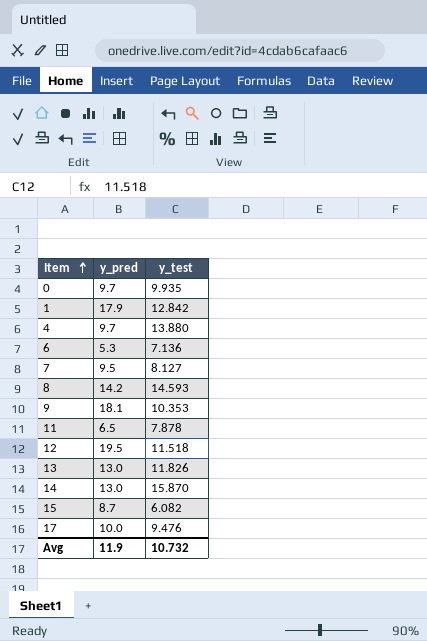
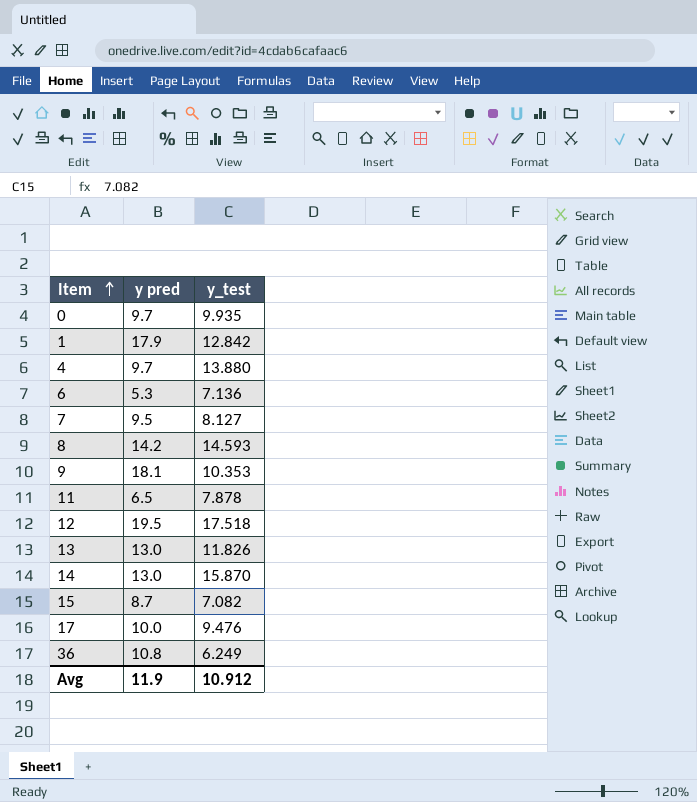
column name: y_pred -> y pred
12 | y_test: 11.518 -> 17.518
15 | y_test: 6.082 -> 7.082
row 36: none -> 10.8 | 6.249
Avg | y_test: 10.732 -> 10.912

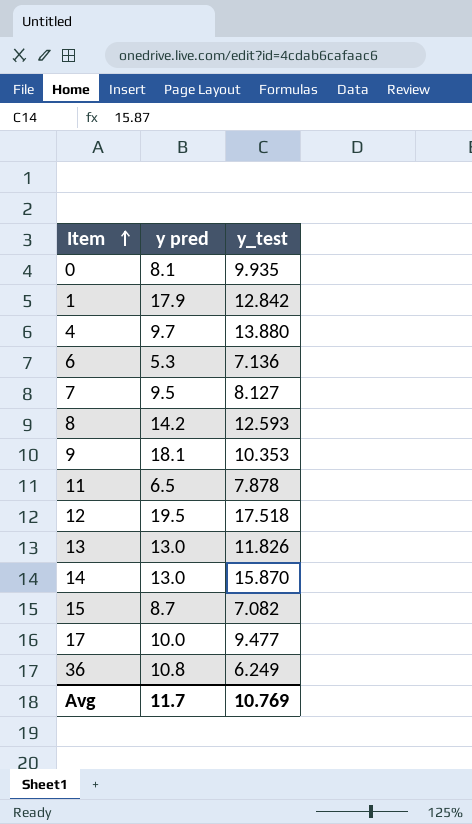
0 | y pred: 9.7 -> 8.1
8 | y_test: 14.593 -> 12.593
17 | y_test: 9.476 -> 9.477
Avg | y pred: 11.9 -> 11.7
Avg | y_test: 10.912 -> 10.769

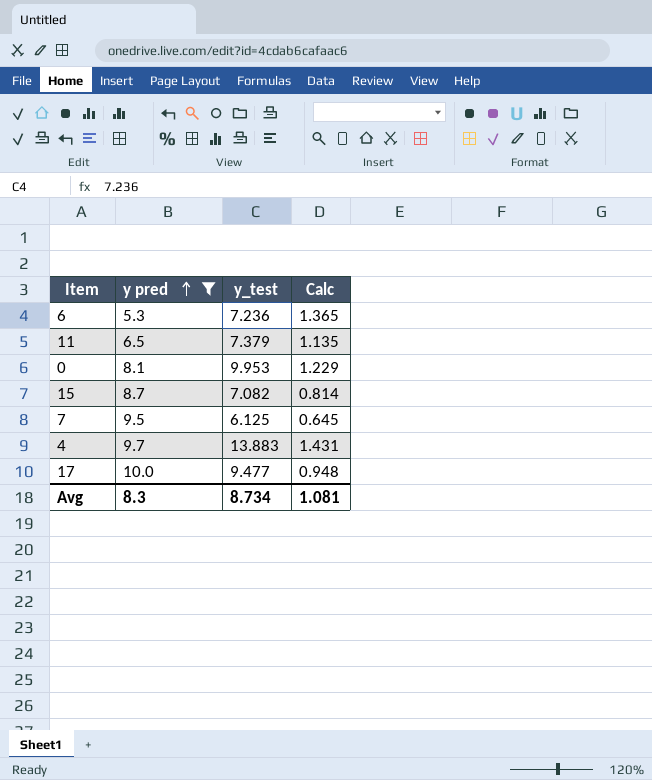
filter: none -> y pred <= 10.0
row order: Item ascending -> y pred ascending
column Calc | formula: none -> [y_test] / [y pred]
6 | y_test: 7.136 -> 7.236
11 | y_test: 7.878 -> 7.379
0 | y_test: 9.935 -> 9.953
7 | y_test: 8.127 -> 6.125
4 | y_test: 13.880 -> 13.883
Avg | y pred: 11.7 -> 8.3
Avg | y_test: 10.769 -> 8.734

